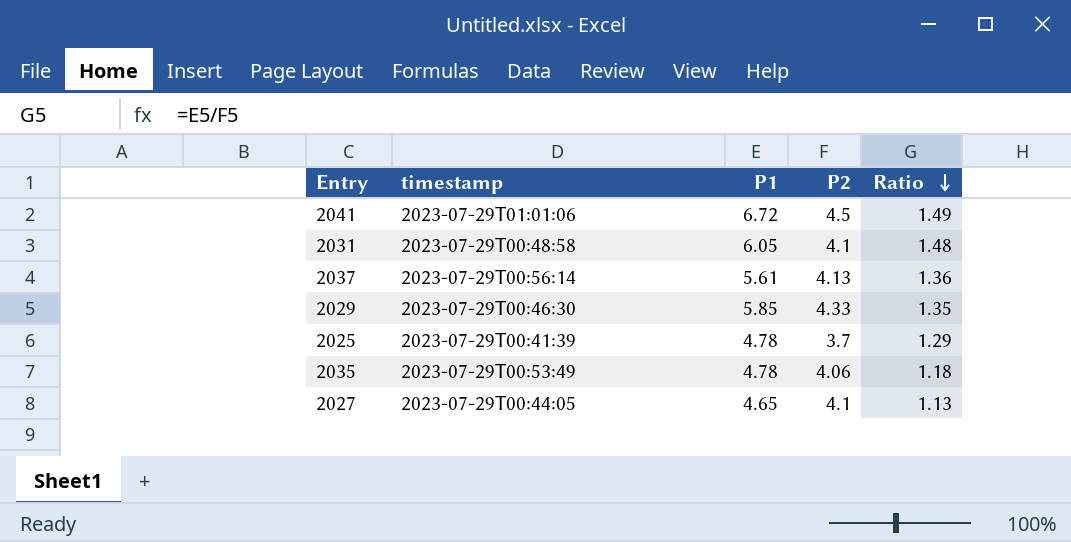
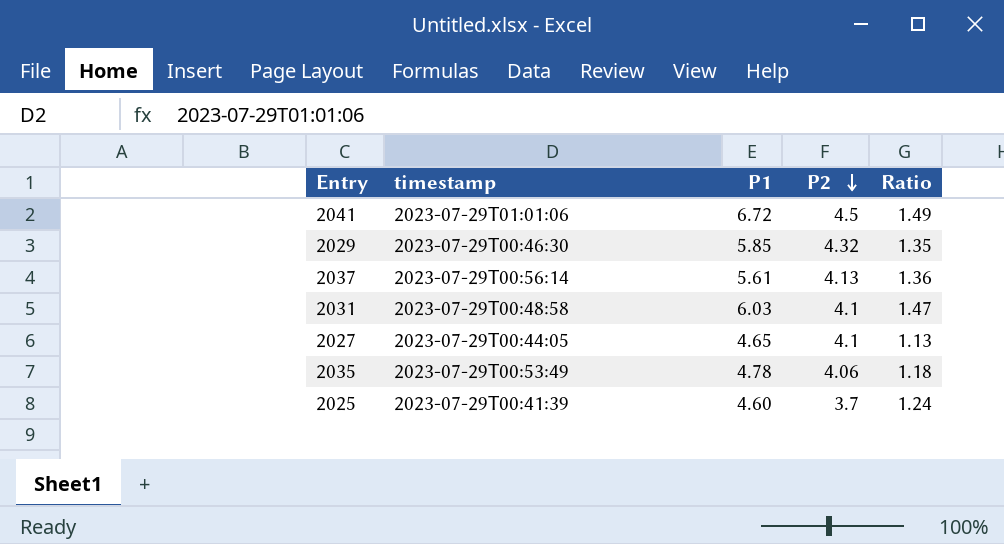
row order: Ratio descending -> P2 descending
2029 | P2: 4.33 -> 4.32
2031 | P1: 6.05 -> 6.03
2031 | Ratio: 1.48 -> 1.47
2025 | P1: 4.78 -> 4.60
2025 | Ratio: 1.29 -> 1.24

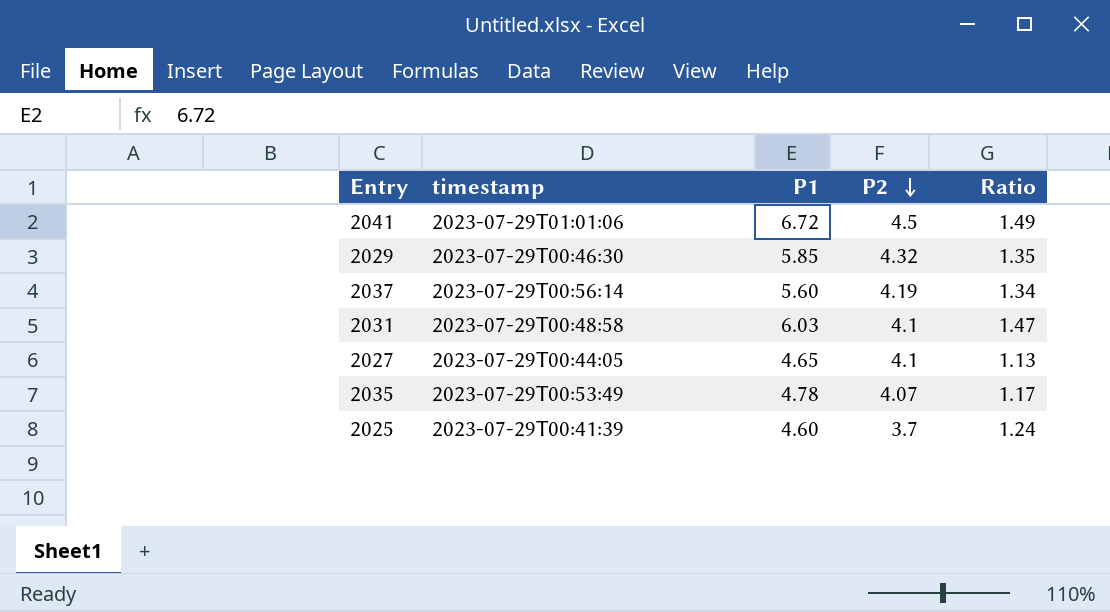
2037 | P1: 5.61 -> 5.60
2037 | P2: 4.13 -> 4.19
2037 | Ratio: 1.36 -> 1.34
2035 | P2: 4.06 -> 4.07
2035 | Ratio: 1.18 -> 1.17

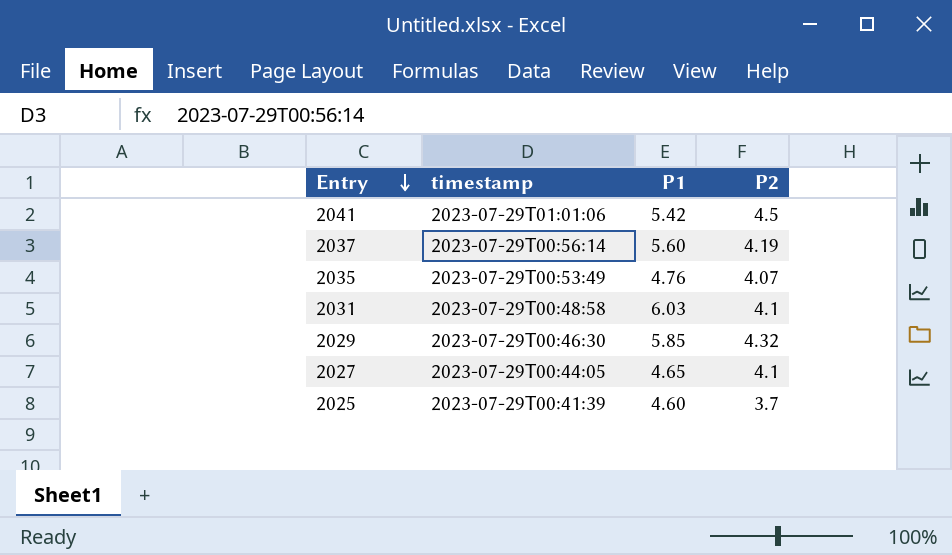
row order: P2 descending -> Entry descending
column Ratio | formula: [P1] / [P2] -> none
2041 | P1: 6.72 -> 5.42
2035 | P1: 4.78 -> 4.76

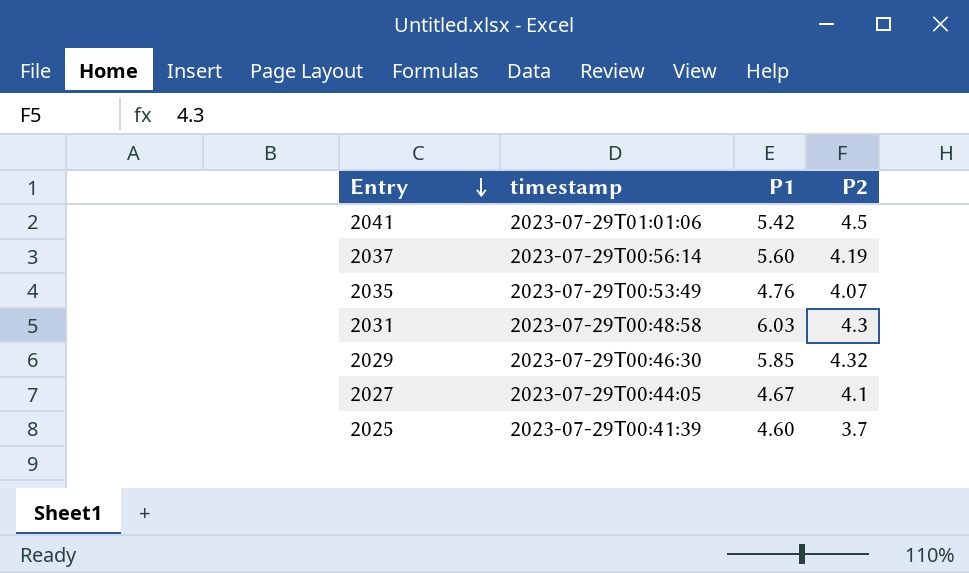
2031 | P2: 4.1 -> 4.3
2027 | P1: 4.65 -> 4.67

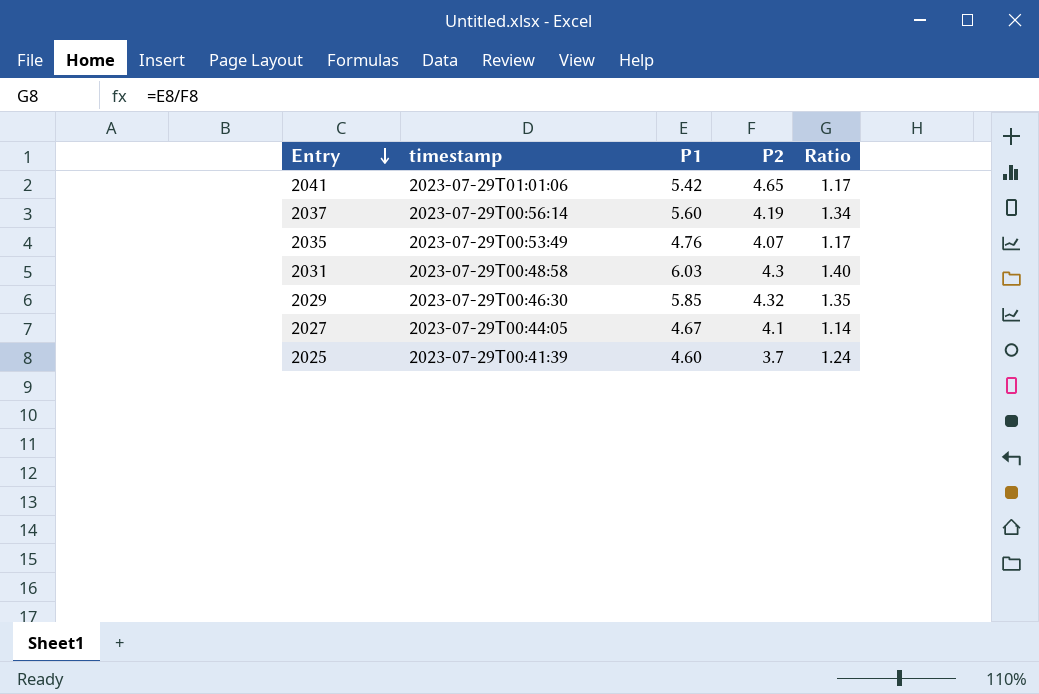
column Ratio | formula: none -> [P1] / [P2]
2041 | P2: 4.5 -> 4.65

